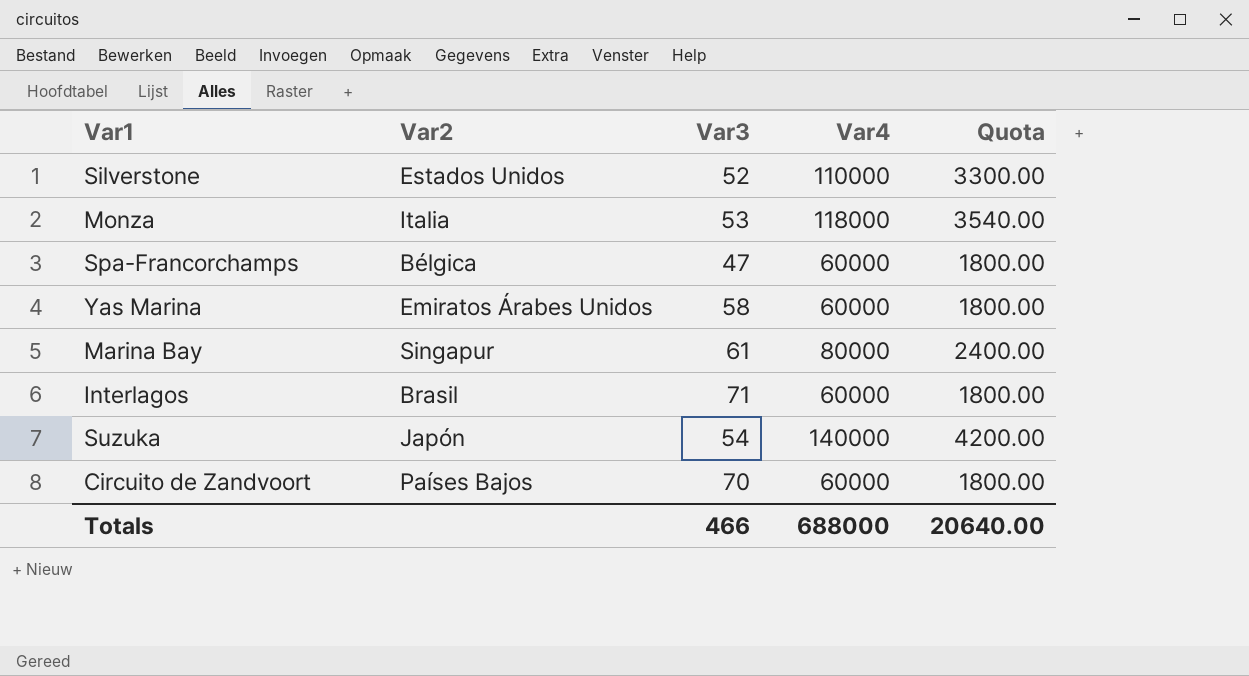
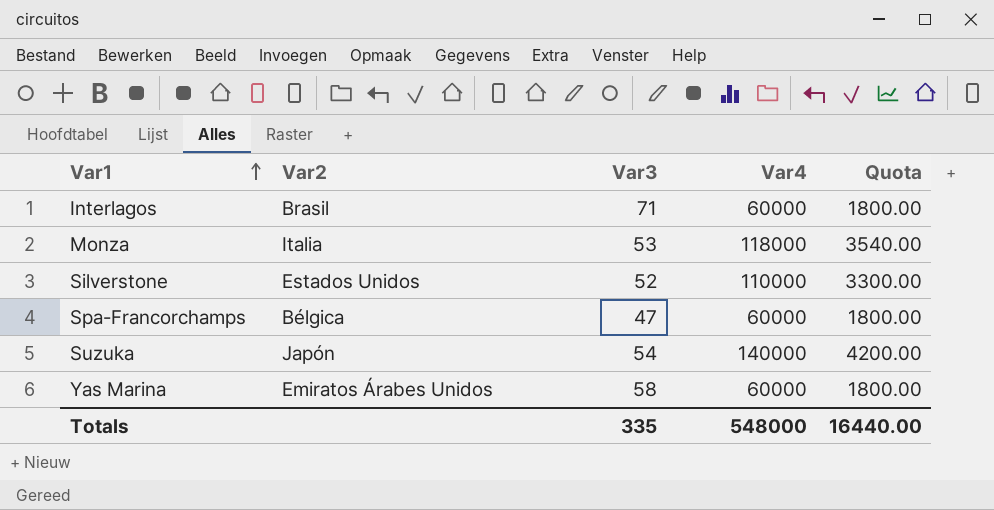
row order: none -> Var1 ascending
row Marina Bay: Singapur | 61 | 80000 | 2400.00 -> none
row Circuito de Zandvoort: Países Bajos | 70 | 60000 | 1800.00 -> none
Totals | Var3: 466 -> 335
Totals | Var4: 688000 -> 548000
Totals | Quota: 20640.00 -> 16440.00

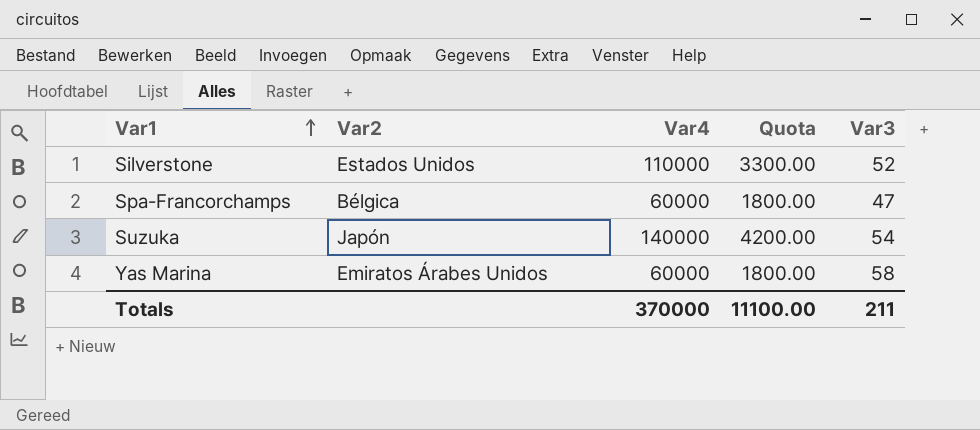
column Var3 | position: 3 -> 5
row Interlagos: Brasil | 71 | 60000 | 1800.00 -> none
row Monza: Italia | 53 | 118000 | 3540.00 -> none
Totals | Var4: 548000 -> 370000
Totals | Quota: 16440.00 -> 11100.00
Totals | Var3: 335 -> 211

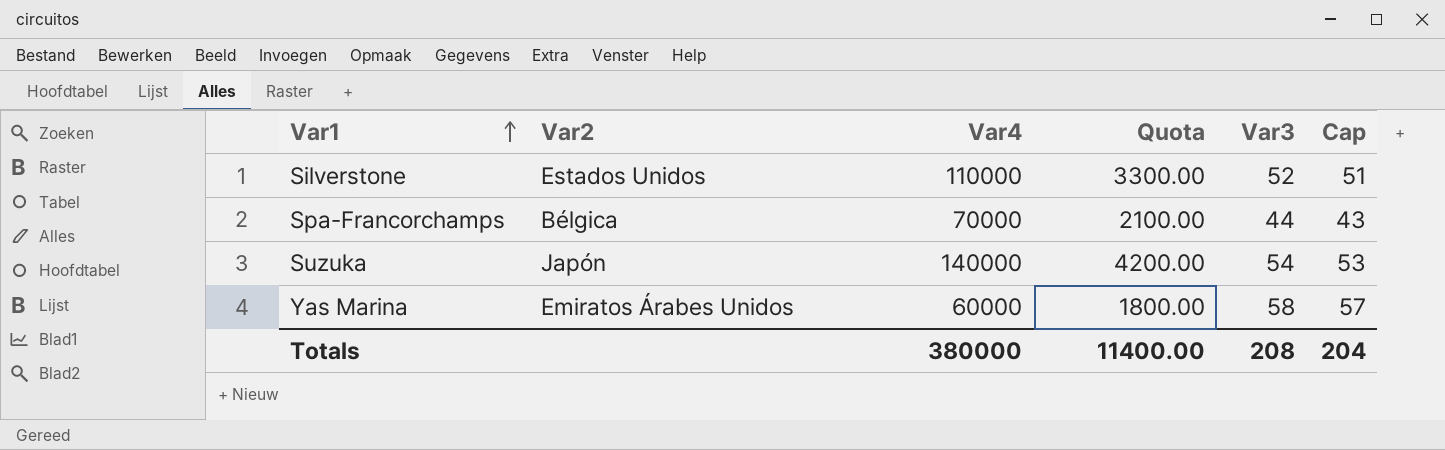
column Cap | formula: none -> [Var3] - 1
Spa-Francorchamps | Var4: 60000 -> 70000
Spa-Francorchamps | Quota: 1800.00 -> 2100.00
Spa-Francorchamps | Var3: 47 -> 44
Totals | Var4: 370000 -> 380000
Totals | Quota: 11100.00 -> 11400.00
Totals | Var3: 211 -> 208

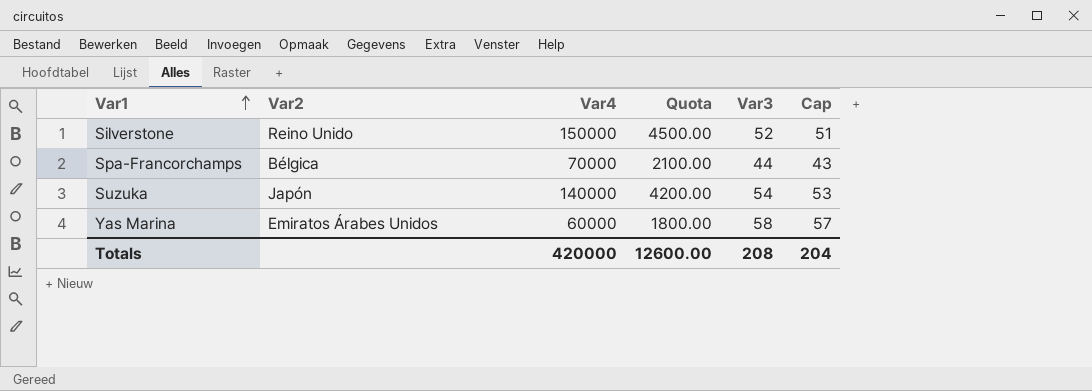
Silverstone | Var2: Estados Unidos -> Reino Unido
Silverstone | Var4: 110000 -> 150000
Silverstone | Quota: 3300.00 -> 4500.00
Totals | Var4: 380000 -> 420000
Totals | Quota: 11400.00 -> 12600.00

